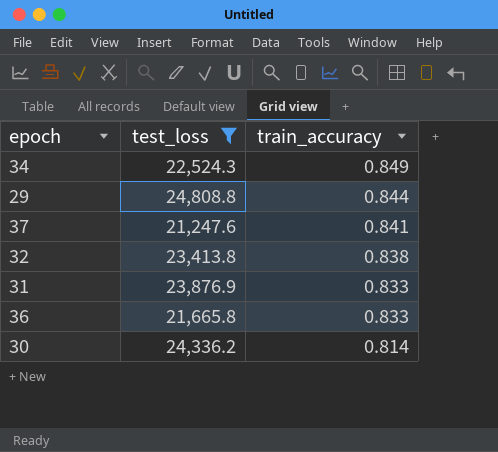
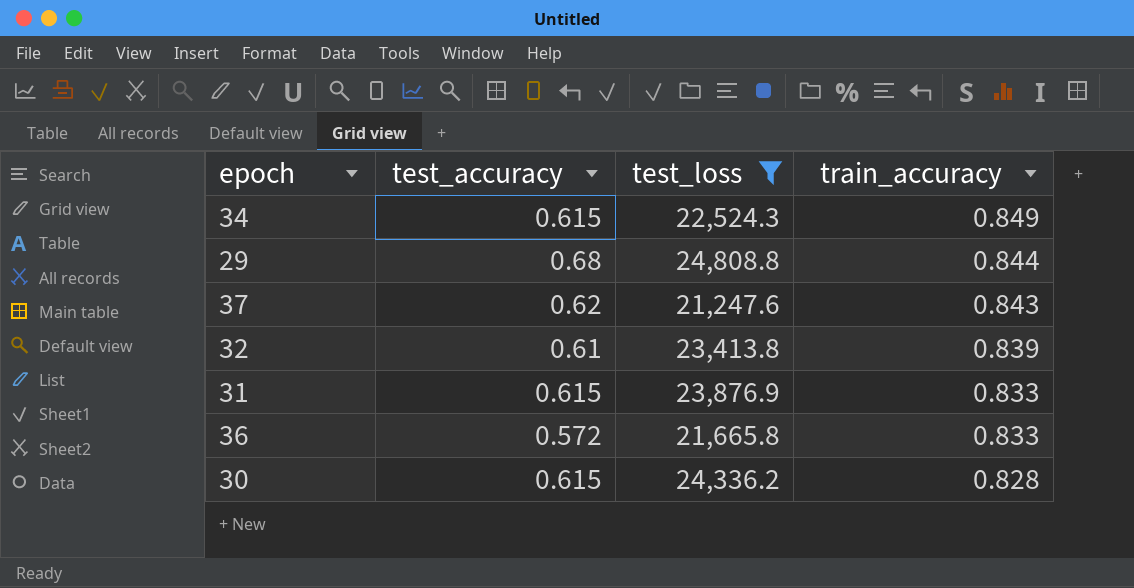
column test_accuracy | position: none -> 2
37 | train_accuracy: 0.841 -> 0.843
32 | train_accuracy: 0.838 -> 0.839
30 | train_accuracy: 0.814 -> 0.828

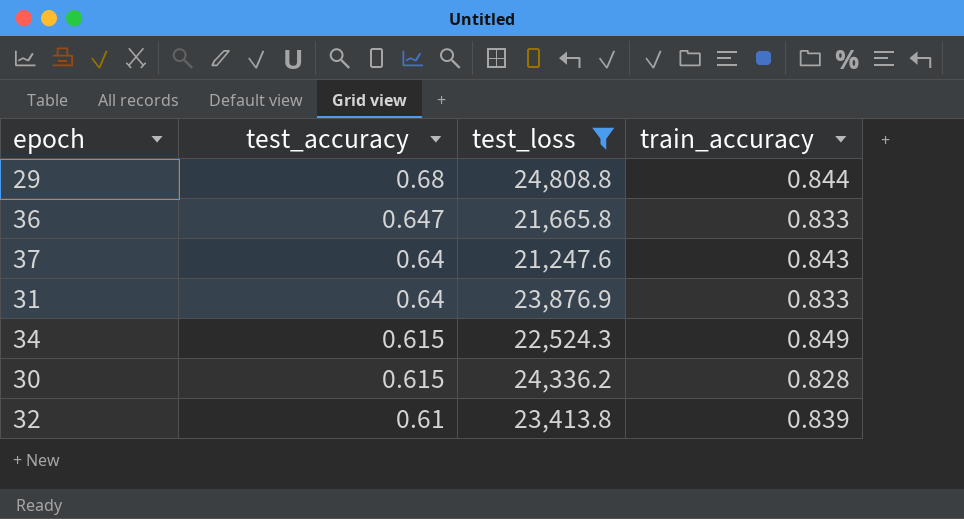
row order: train_accuracy descending -> test_accuracy descending
36 | test_accuracy: 0.572 -> 0.647
37 | test_accuracy: 0.62 -> 0.64
31 | test_accuracy: 0.615 -> 0.64

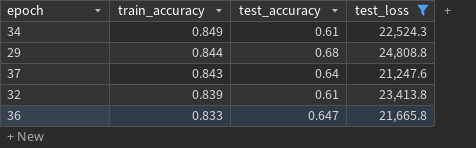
row order: test_accuracy descending -> train_accuracy descending
column train_accuracy | position: 4 -> 2
row 31: 0.64 | 23,876.9 | 0.833 -> none
row 30: 0.615 | 24,336.2 | 0.828 -> none
34 | test_accuracy: 0.615 -> 0.61

